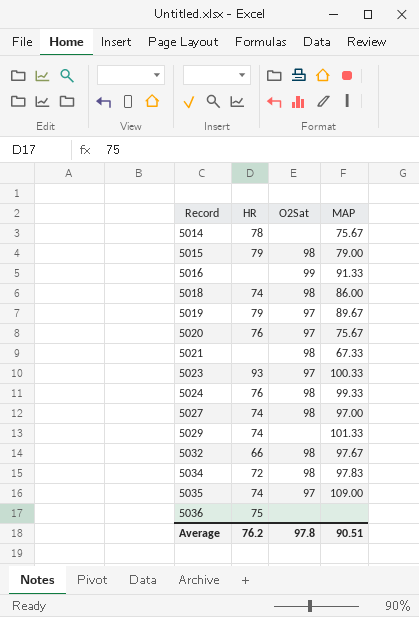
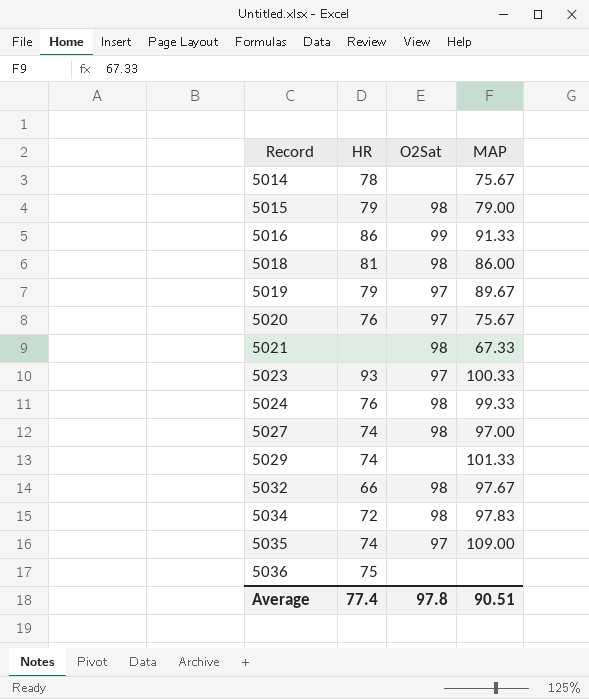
5016 | HR: none -> 86
5018 | HR: 74 -> 81
Average | HR: 76.2 -> 77.4

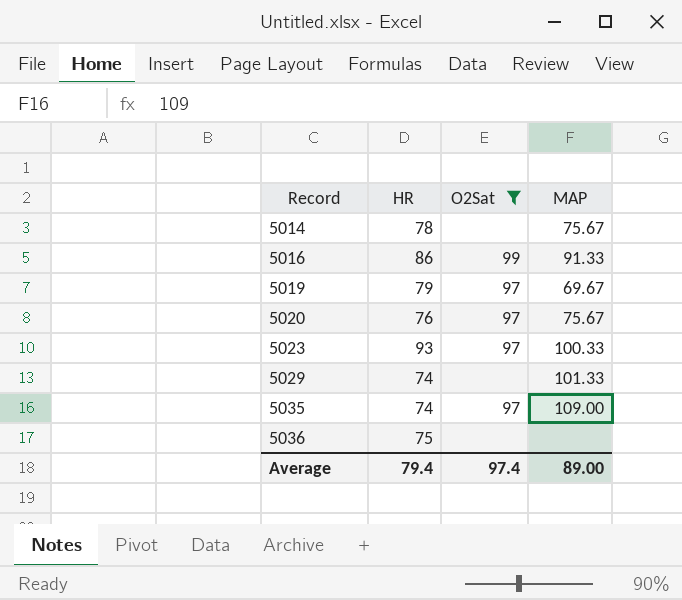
filter: none -> O2Sat != 98
5019 | MAP: 89.67 -> 69.67
Average | HR: 77.4 -> 79.4
Average | O2Sat: 97.8 -> 97.4
Average | MAP: 90.51 -> 89.00

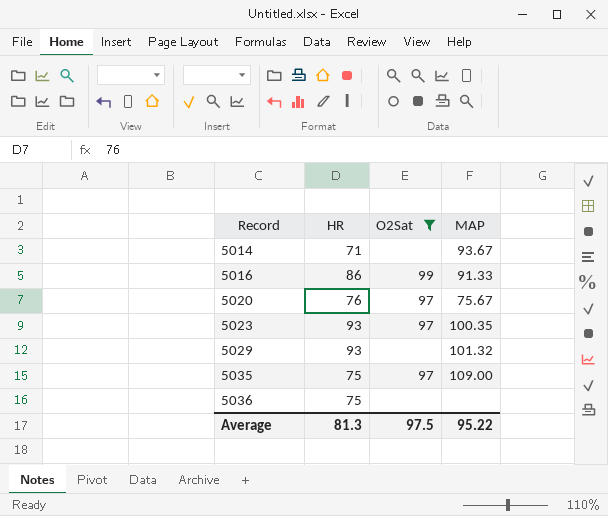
row 5019: 79 | 97 | 69.67 -> none
5014 | HR: 78 -> 71
5014 | MAP: 75.67 -> 93.67
5023 | MAP: 100.33 -> 100.35
5029 | HR: 74 -> 93
5029 | MAP: 101.33 -> 101.32
5035 | HR: 74 -> 75
Average | HR: 79.4 -> 81.3
Average | O2Sat: 97.4 -> 97.5
Average | MAP: 89.00 -> 95.22

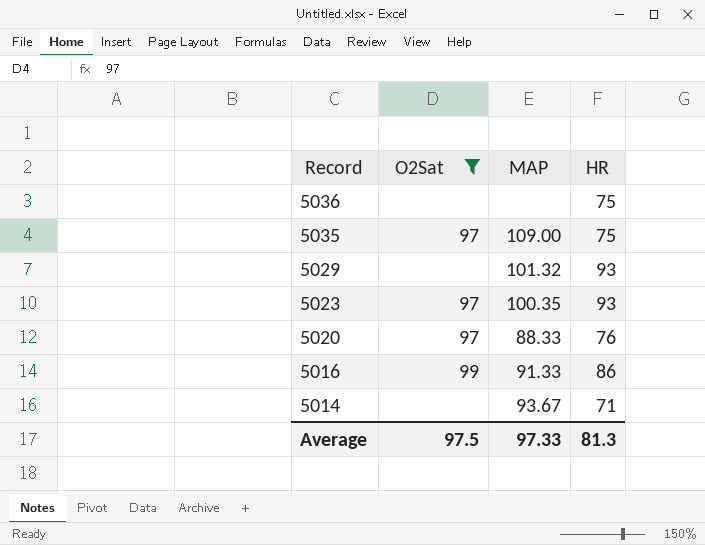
row order: Record ascending -> Record descending
column HR | position: 2 -> 4
5020 | MAP: 75.67 -> 88.33
Average | MAP: 95.22 -> 97.33

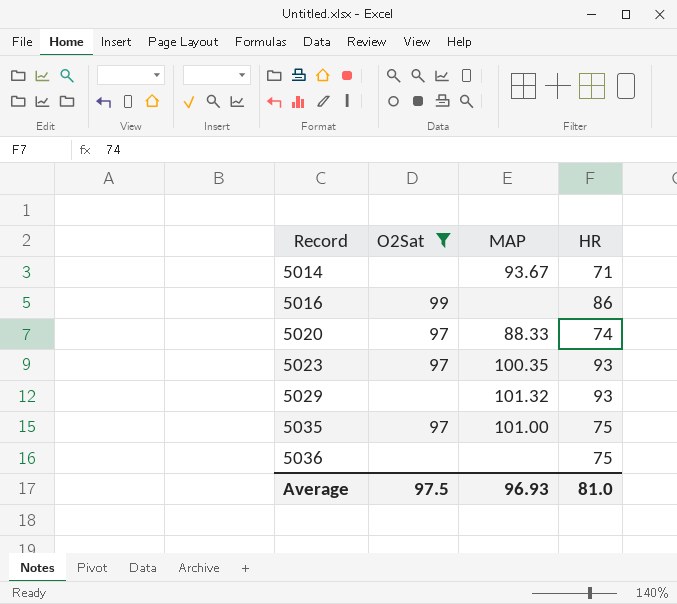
row order: Record descending -> Record ascending
5016 | MAP: 91.33 -> none
5020 | HR: 76 -> 74
5035 | MAP: 109.00 -> 101.00
Average | MAP: 97.33 -> 96.93
Average | HR: 81.3 -> 81.0

